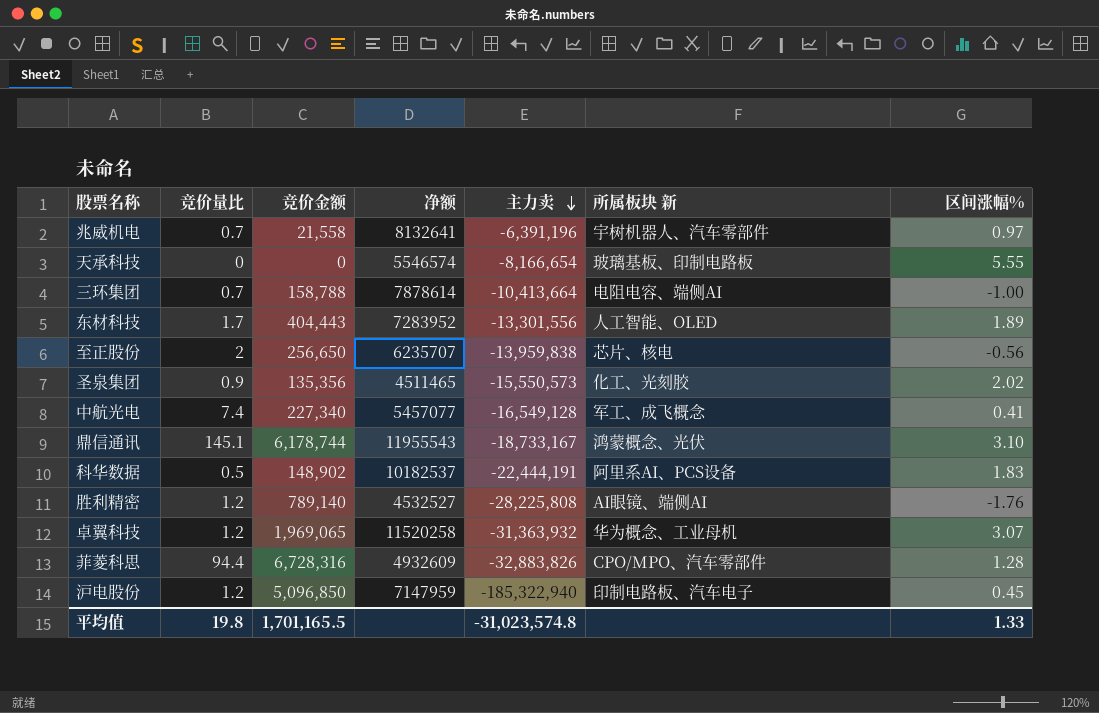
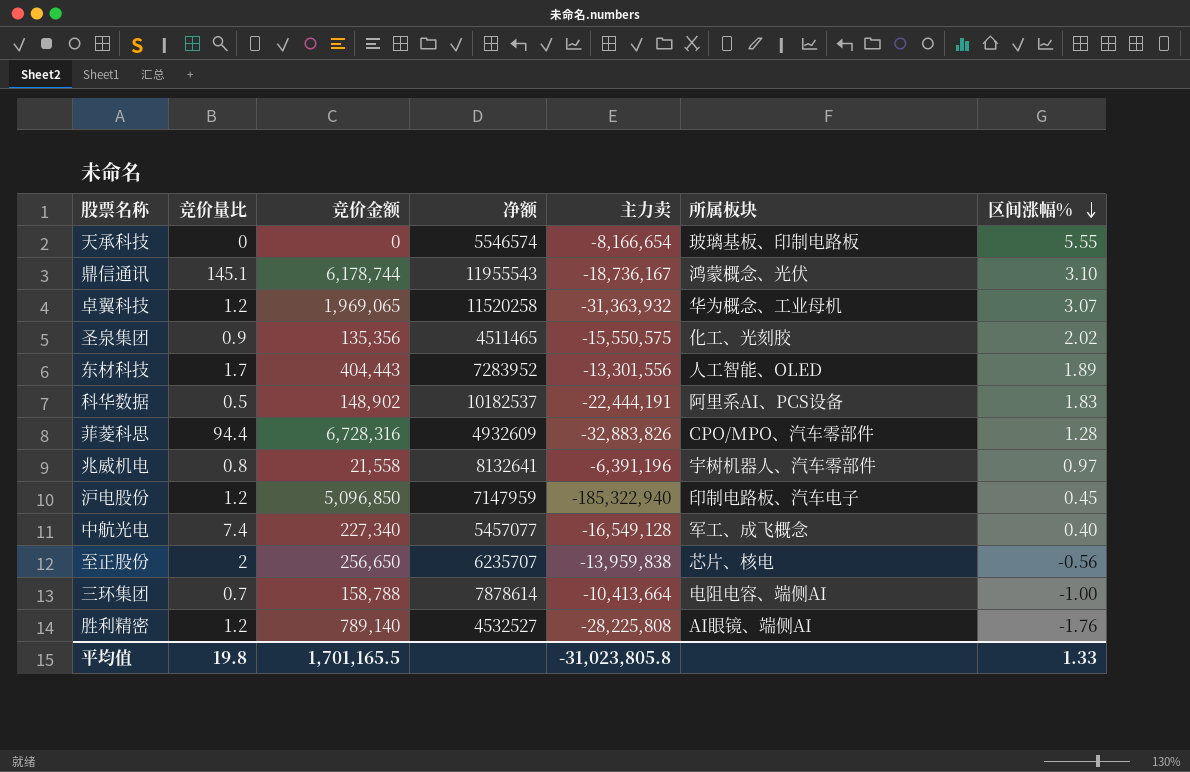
row order: 主力卖 descending -> 区间涨幅% descending
column name: 所属板块 新 -> 所属板块
鼎信通讯 | 主力卖: -18,733,167 -> -18,736,167
圣泉集团 | 主力卖: -15,550,573 -> -15,550,575
兆威机电 | 竞价量比: 0.7 -> 0.8
中航光电 | 区间涨幅%: 0.41 -> 0.40
平均值 | 主力卖: -31,023,574.8 -> -31,023,805.8

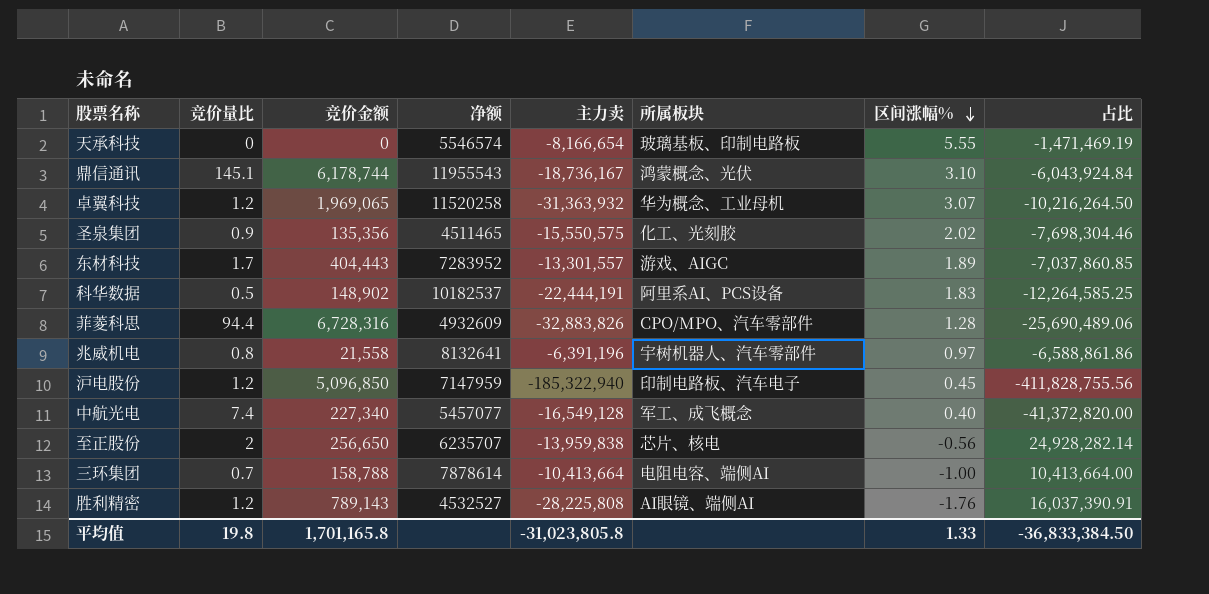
column 占比 | formula: none -> [主力卖] / [区间涨幅%]
东材科技 | 主力卖: -13,301,556 -> -13,301,557
东材科技 | 所属板块: 人工智能、OLED -> 游戏、AIGC
胜利精密 | 竞价金额: 789,140 -> 789,143
平均值 | 竞价金额: 1,701,165.5 -> 1,701,165.8

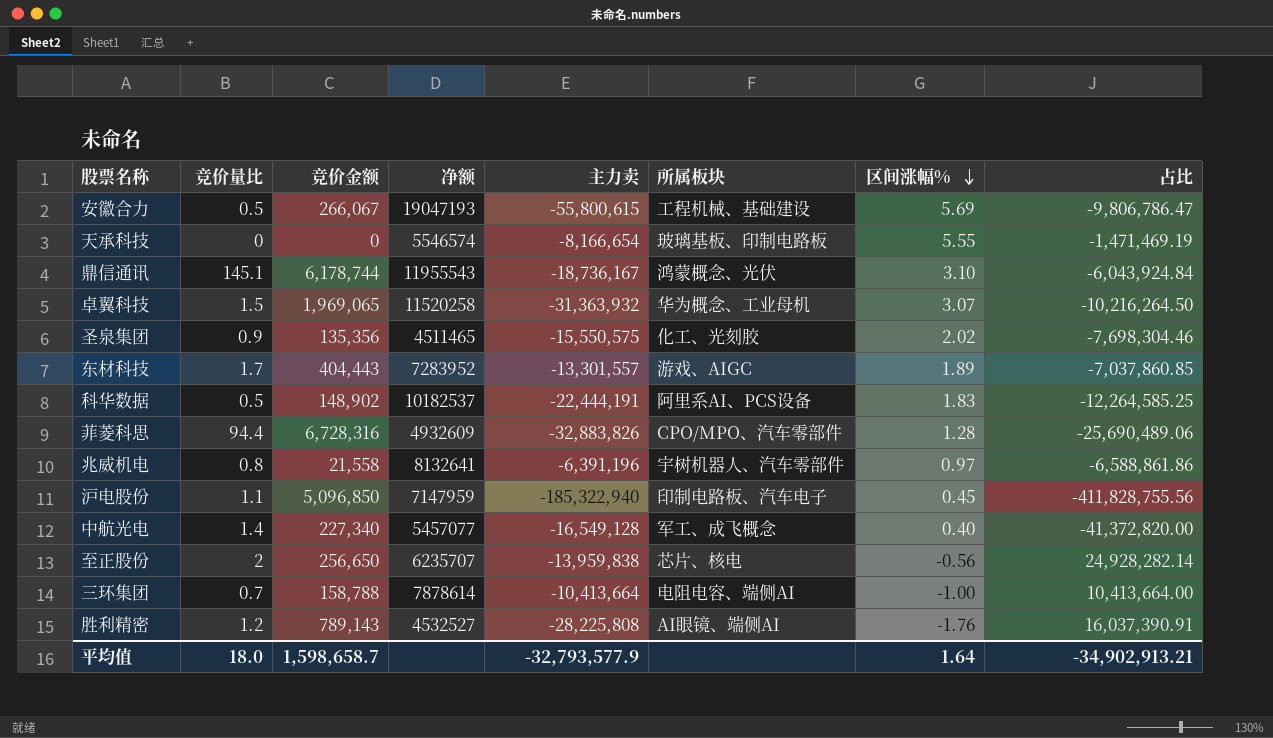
row 安徽合力: none -> 0.5 | 266,067 | 19047193 | -55,800,615 | 工程机械、基础建设 | 5.69 | -9,806,786.47
卓翼科技 | 竞价量比: 1.2 -> 1.5
沪电股份 | 竞价量比: 1.2 -> 1.1
中航光电 | 竞价量比: 7.4 -> 1.4
平均值 | 竞价量比: 19.8 -> 18.0
平均值 | 竞价金额: 1,701,165.8 -> 1,598,658.7
平均值 | 主力卖: -31,023,805.8 -> -32,793,577.9
平均值 | 区间涨幅%: 1.33 -> 1.64
平均值 | 占比: -36,833,384.50 -> -34,902,913.21

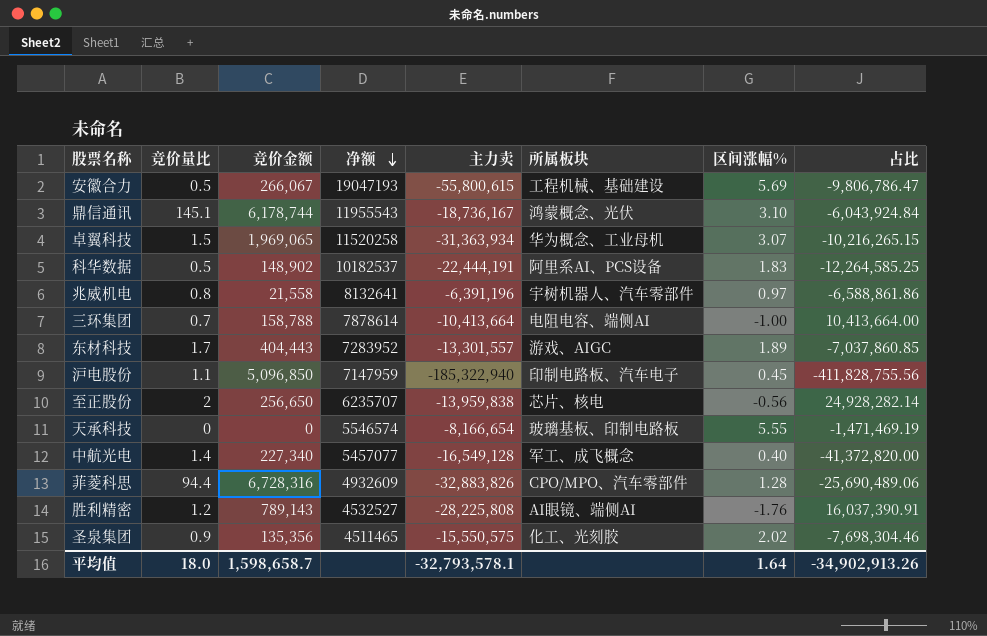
row order: 区间涨幅% descending -> 净额 descending
卓翼科技 | 主力卖: -31,363,932 -> -31,363,934
卓翼科技 | 占比: -10,216,264.50 -> -10,216,265.15
平均值 | 主力卖: -32,793,577.9 -> -32,793,578.1
平均值 | 占比: -34,902,913.21 -> -34,902,913.26

